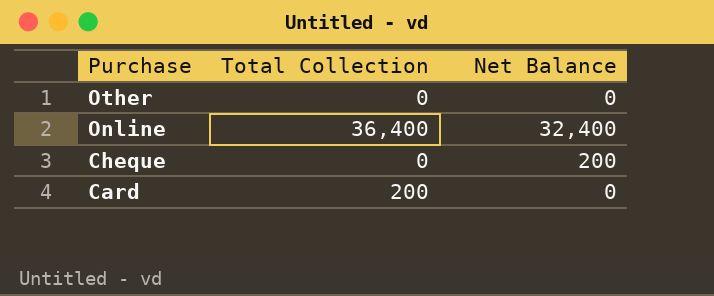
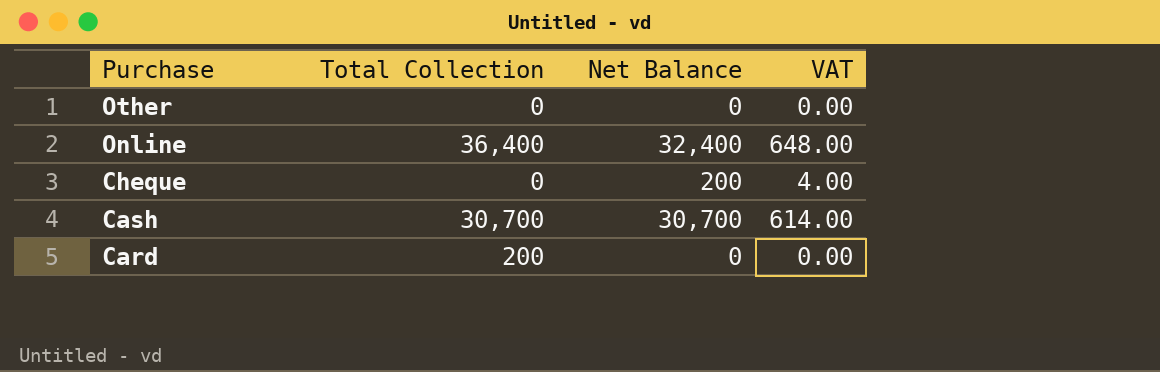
column VAT | formula: none -> [Net Balance] * 0.02
row Cash: none -> 30,700 | 30,700 | 614.00

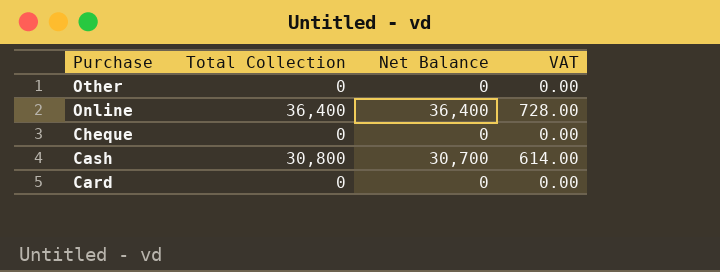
Online | Net Balance: 32,400 -> 36,400
Online | VAT: 648.00 -> 728.00
Cheque | Net Balance: 200 -> 0
Cheque | VAT: 4.00 -> 0.00
Cash | Total Collection: 30,700 -> 30,800
Card | Total Collection: 200 -> 0

